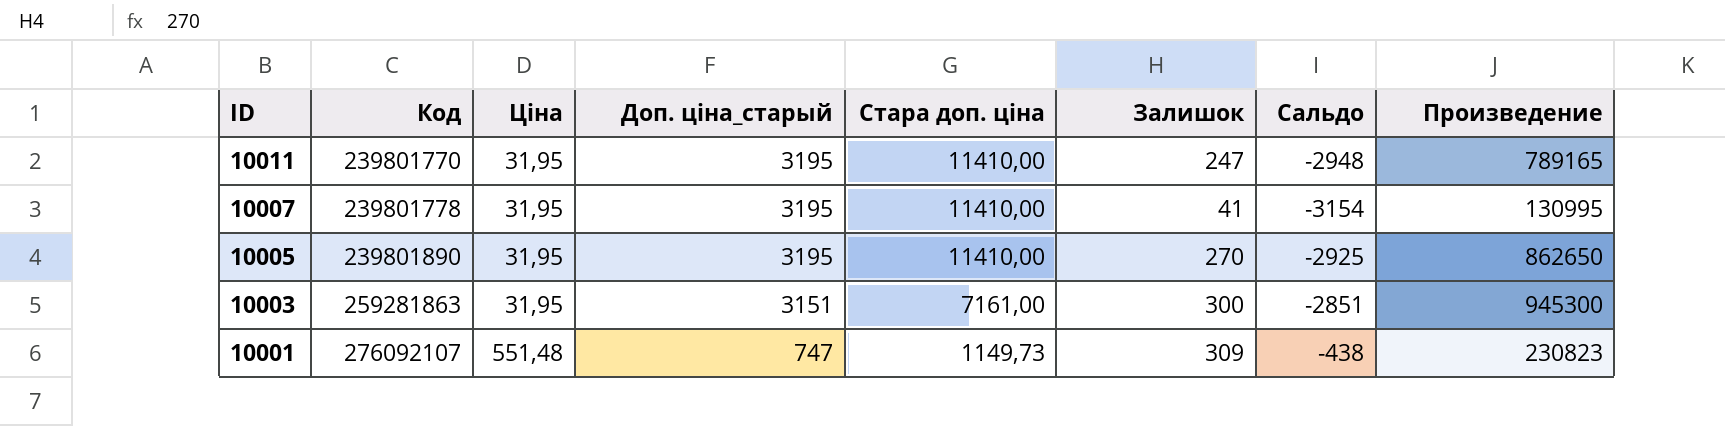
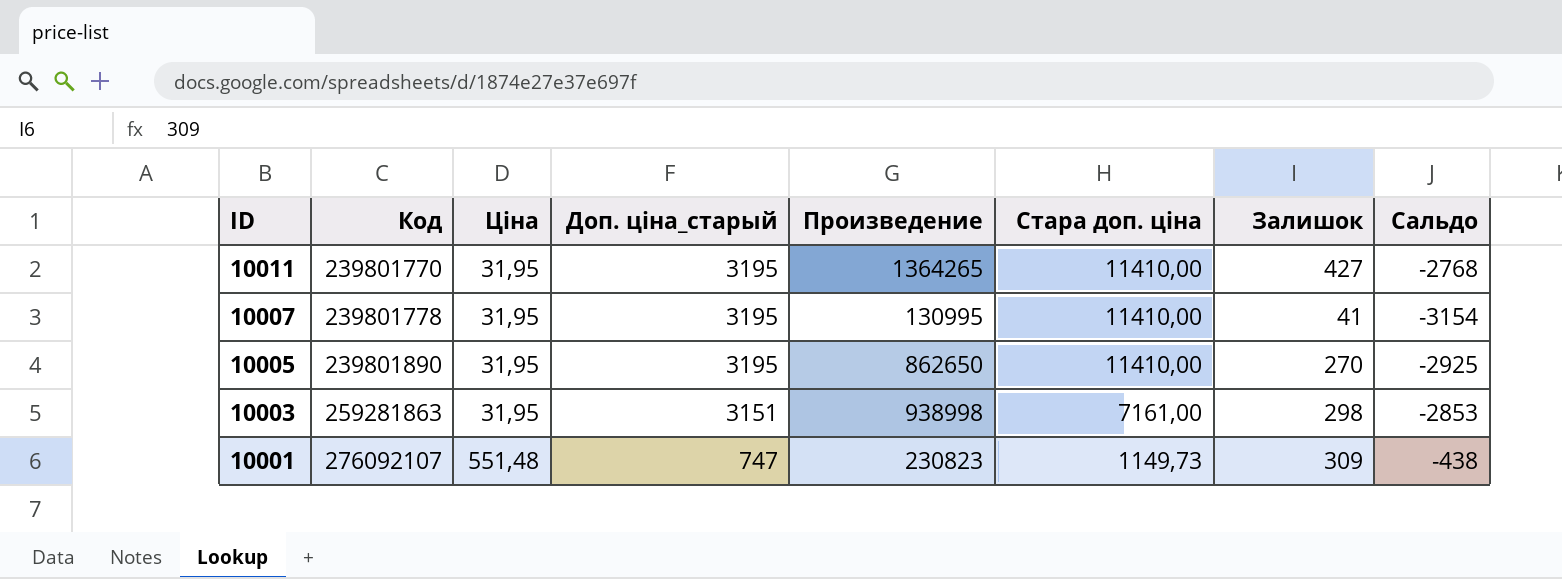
column Произведение | position: 8 -> 5
10011 | Произведение: 789165 -> 1364265
10011 | Залишок: 247 -> 427
10011 | Сальдо: -2948 -> -2768
10003 | Произведение: 945300 -> 938998
10003 | Залишок: 300 -> 298
10003 | Сальдо: -2851 -> -2853

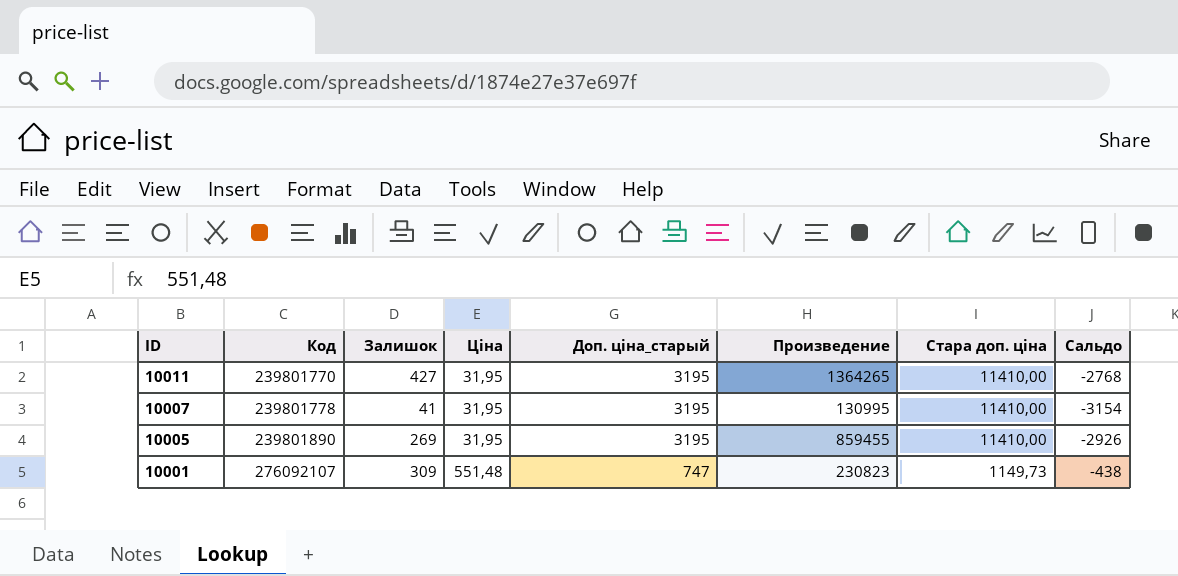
column Залишок | position: 7 -> 3
row 10003: 259281863 | 31,95 | 3151 | 938998 | 7161,00 | 298 | -2853 -> none
10005 | Залишок: 270 -> 269
10005 | Произведение: 862650 -> 859455
10005 | Сальдо: -2925 -> -2926

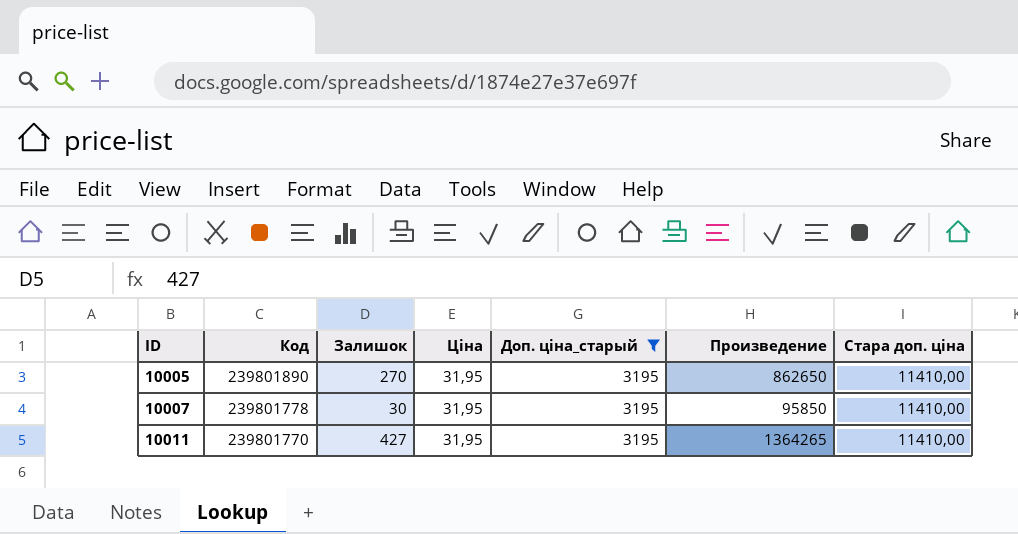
filter: none -> Доп. ціна_старый = 3195
row order: ID descending -> ID ascending
column Сальдо | formula: [Залишок] - [Доп. ціна_старый] -> none
10005 | Залишок: 269 -> 270
10005 | Произведение: 859455 -> 862650
10007 | Залишок: 41 -> 30
10007 | Произведение: 130995 -> 95850

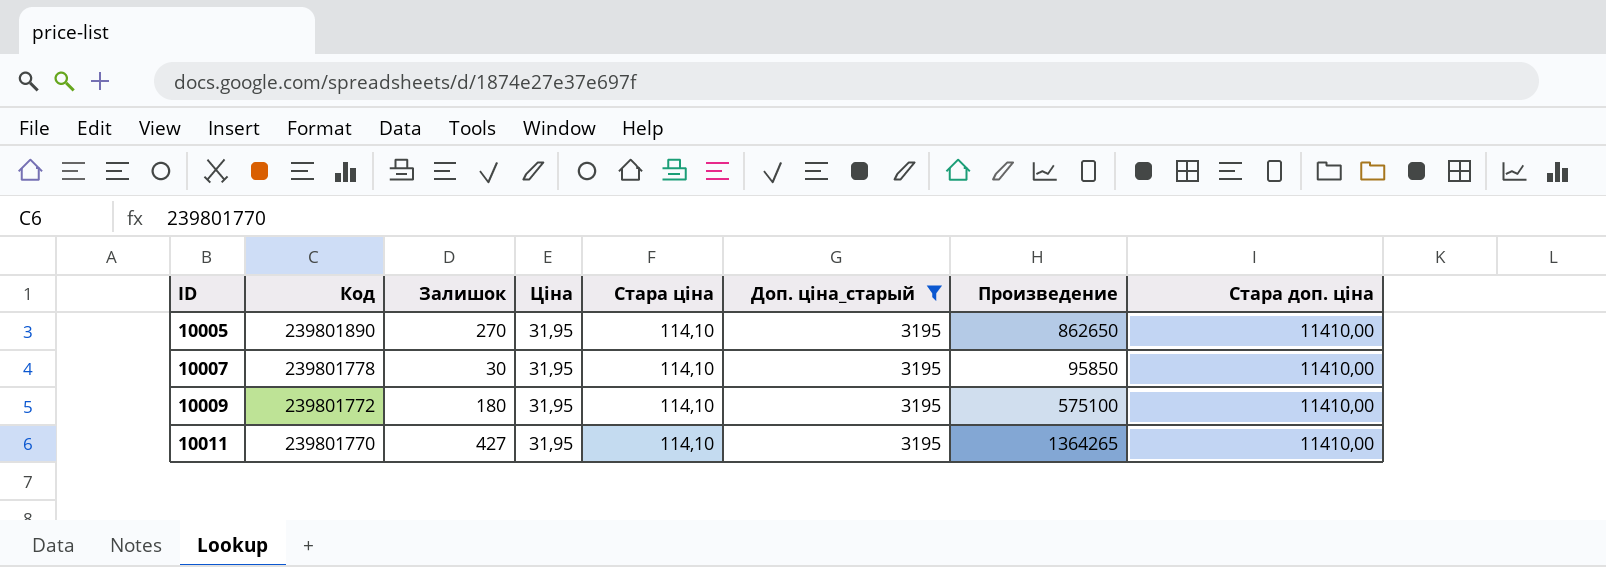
column Стара ціна | position: none -> 5
row 10009: none -> 239801772 | 180 | 31,95 | 114,10 | 3195 | 575100 | 11410,00

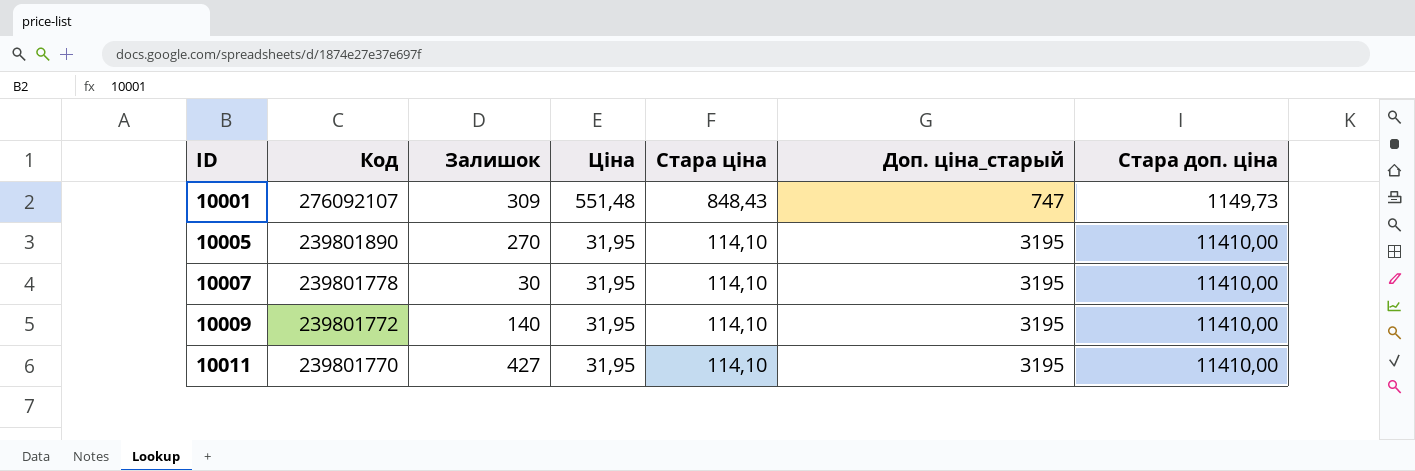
filter: Доп. ціна_старый = 3195 -> none
column Произведение | formula: [Залишок] * [Доп. ціна_старый] -> none
10009 | Залишок: 180 -> 140

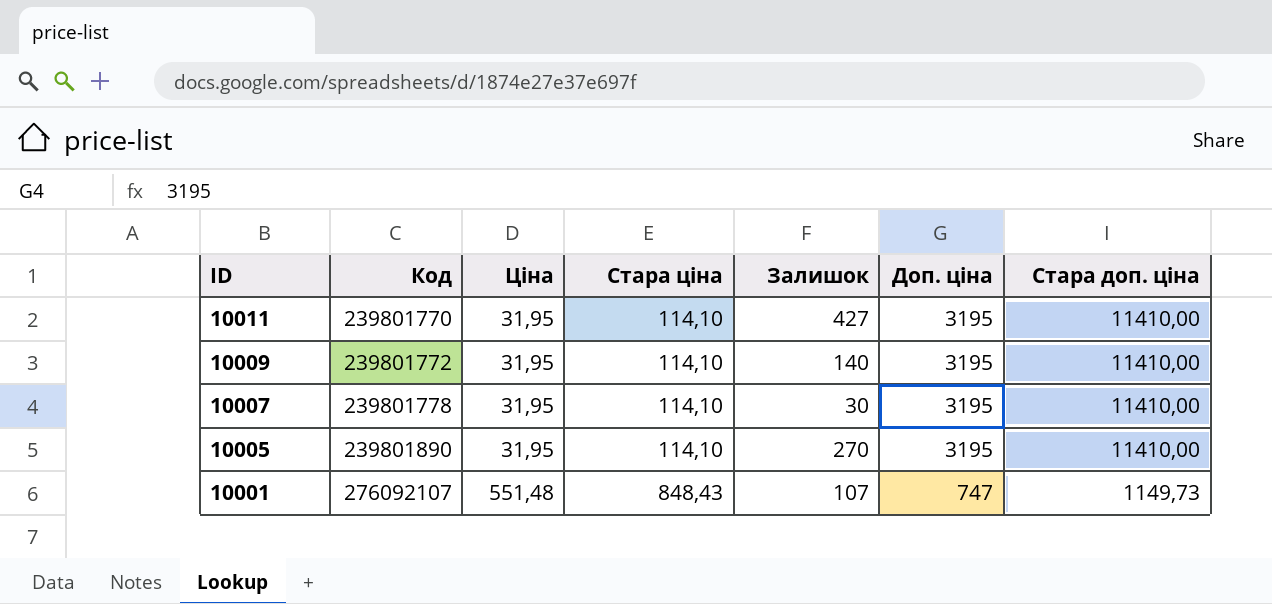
row order: ID ascending -> ID descending
column Залишок | position: 3 -> 5
column name: Доп. ціна_старый -> Доп. ціна
10001 | Залишок: 309 -> 107

